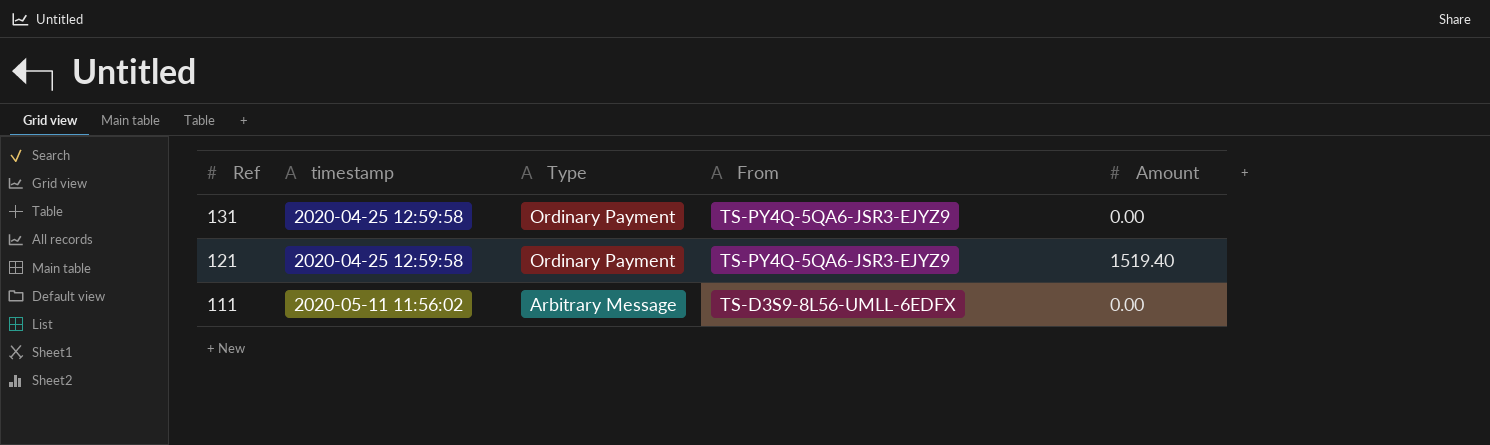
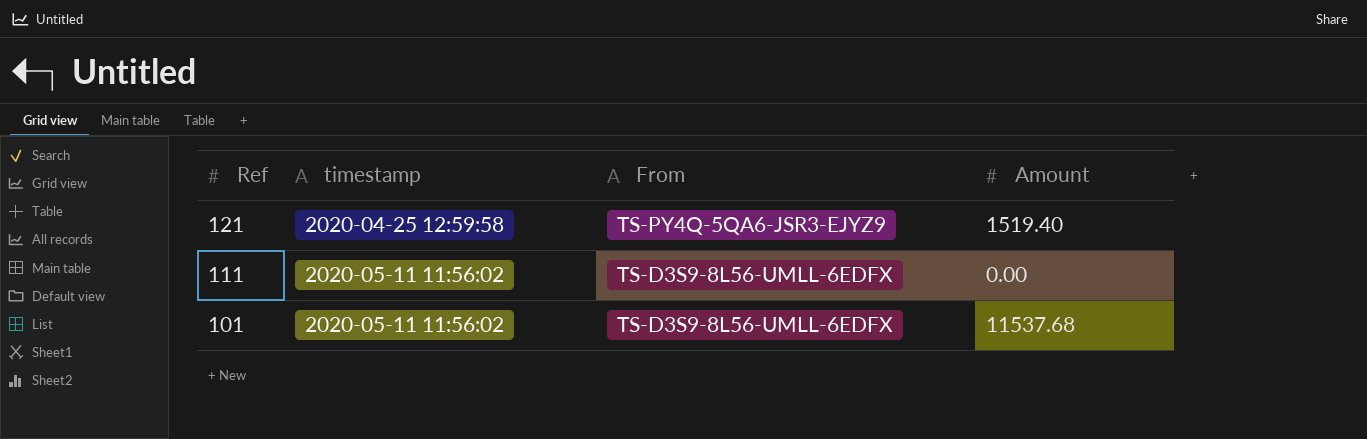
column Type | position: 3 -> none
row 131: 2020-04-25 12:59:58 | Ordinary Payment | TS-PY4Q-5QA6-JSR3-EJYZ9 | 0.00 -> none
row 101: none -> 2020-05-11 11:56:02 | TS-D3S9-8L56-UMLL-6EDFX | 11537.68

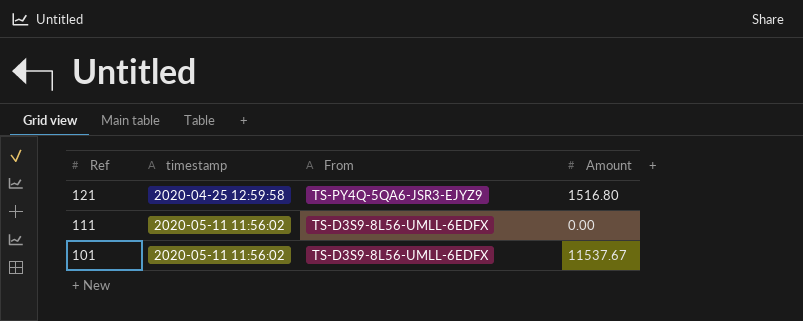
121 | Amount: 1519.40 -> 1516.80
101 | Amount: 11537.68 -> 11537.67

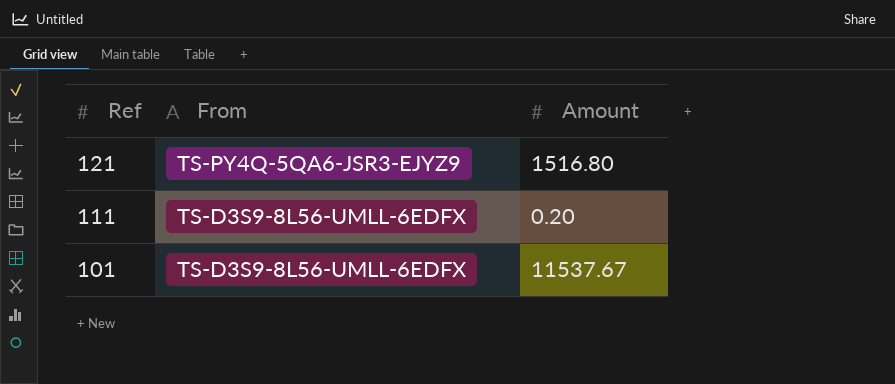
column timestamp | position: 2 -> none
111 | Amount: 0.00 -> 0.20

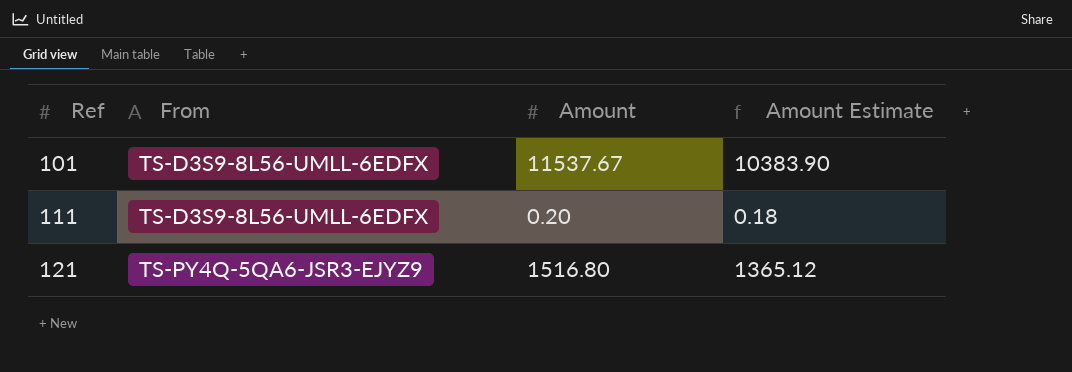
row order: Ref descending -> Ref ascending
column Amount Estimate | formula: none -> [Amount] * 0.9

